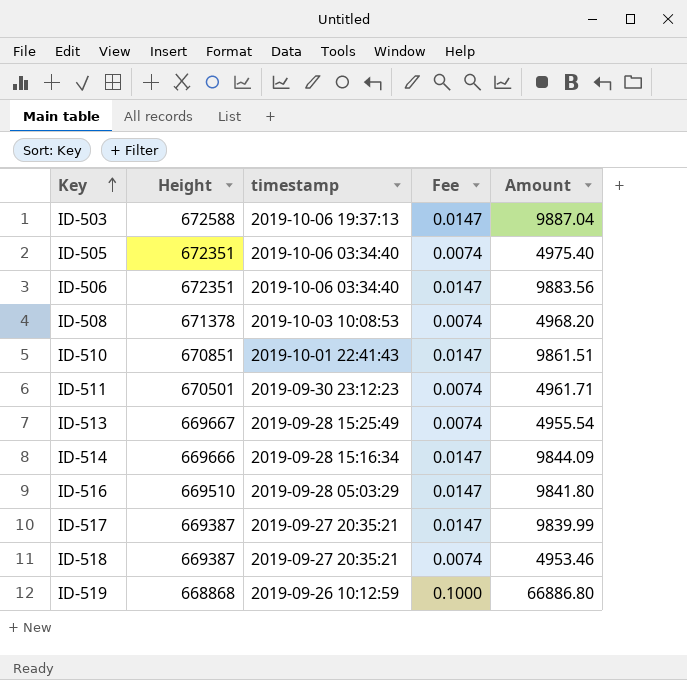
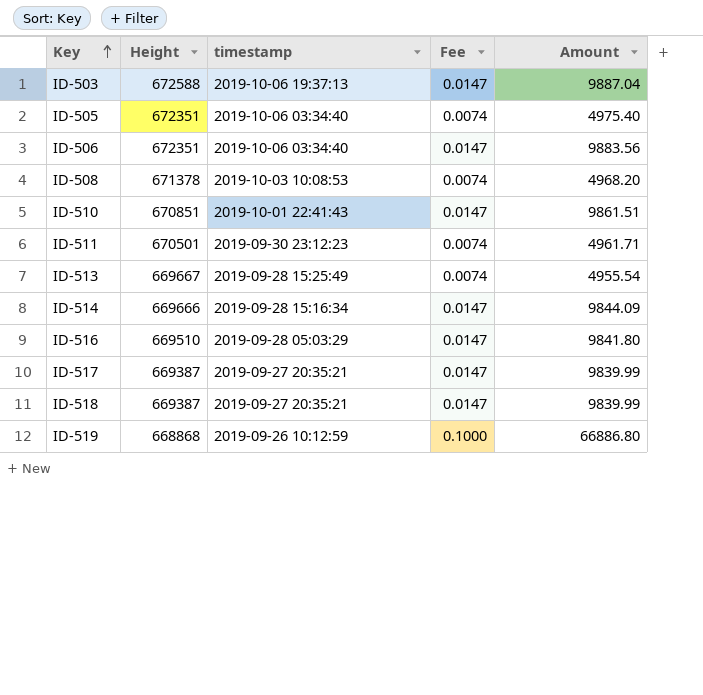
ID-518 | Fee: 0.0074 -> 0.0147
ID-518 | Amount: 4953.46 -> 9839.99

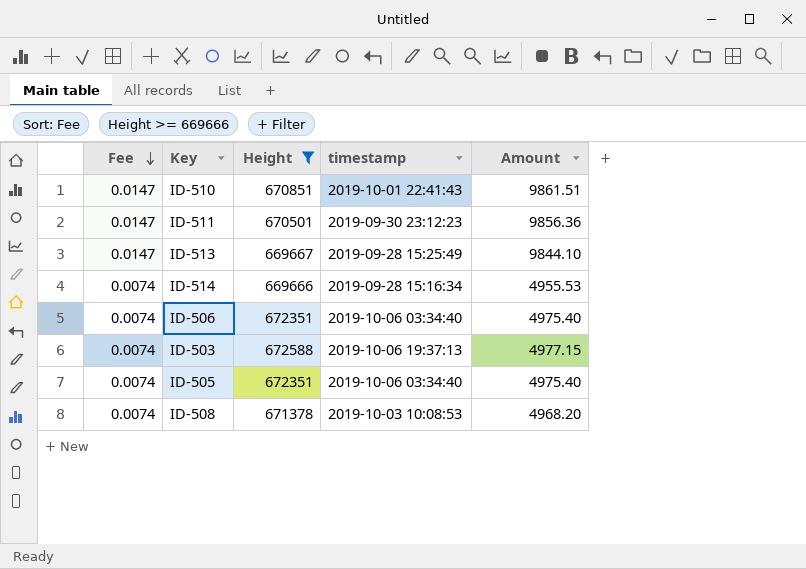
filter: none -> Height >= 669666
row order: Key ascending -> Fee descending
column Fee | position: 4 -> 1
ID-511 | Fee: 0.0074 -> 0.0147
ID-511 | Amount: 4961.71 -> 9856.36
ID-513 | Fee: 0.0074 -> 0.0147
ID-513 | Amount: 4955.54 -> 9844.10
ID-514 | Fee: 0.0147 -> 0.0074
ID-514 | Amount: 9844.09 -> 4955.53
ID-506 | Fee: 0.0147 -> 0.0074
ID-506 | Amount: 9883.56 -> 4975.40
ID-503 | Fee: 0.0147 -> 0.0074
ID-503 | Amount: 9887.04 -> 4977.15

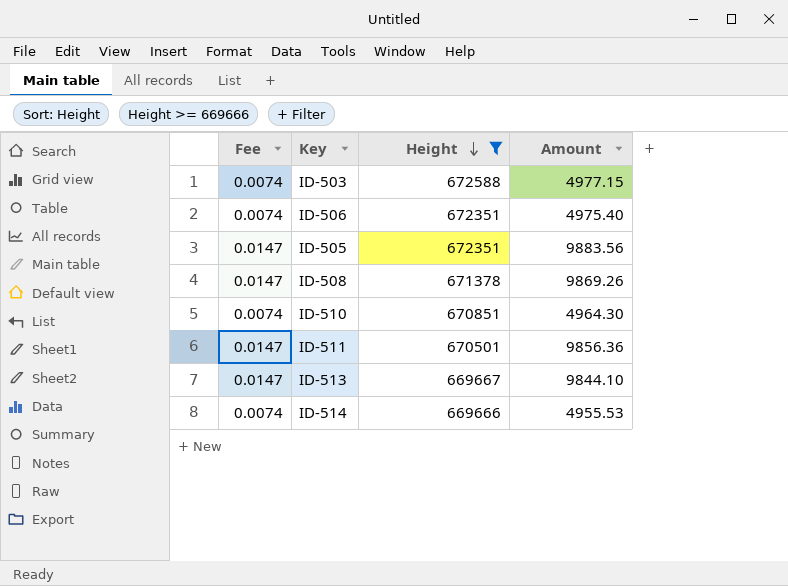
row order: Fee descending -> Height descending
column timestamp | position: 4 -> none
ID-505 | Fee: 0.0074 -> 0.0147
ID-505 | Amount: 4975.40 -> 9883.56
ID-508 | Fee: 0.0074 -> 0.0147
ID-508 | Amount: 4968.20 -> 9869.26
ID-510 | Fee: 0.0147 -> 0.0074
ID-510 | Amount: 9861.51 -> 4964.30

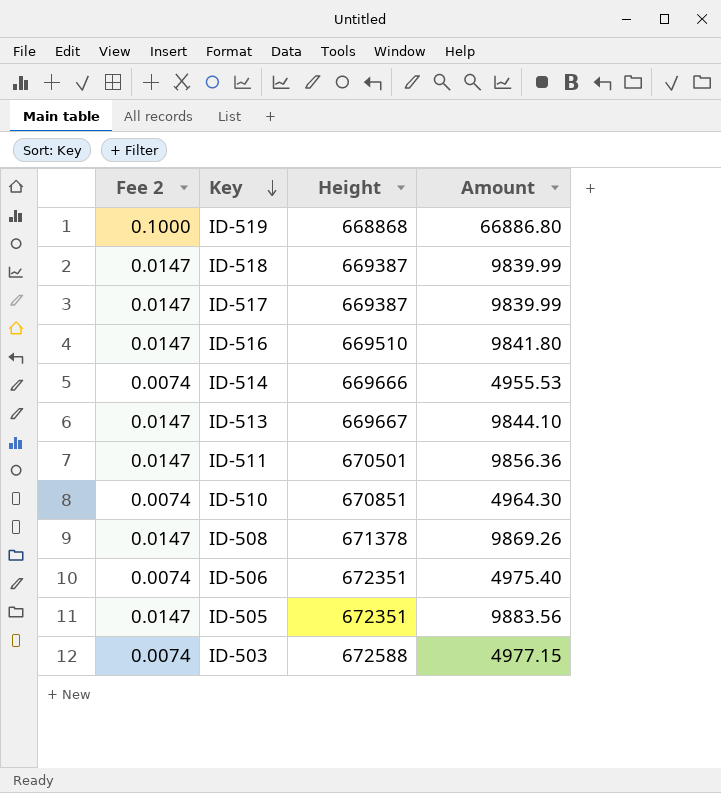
filter: Height >= 669666 -> none
row order: Height descending -> Key descending
column name: Fee -> Fee 2

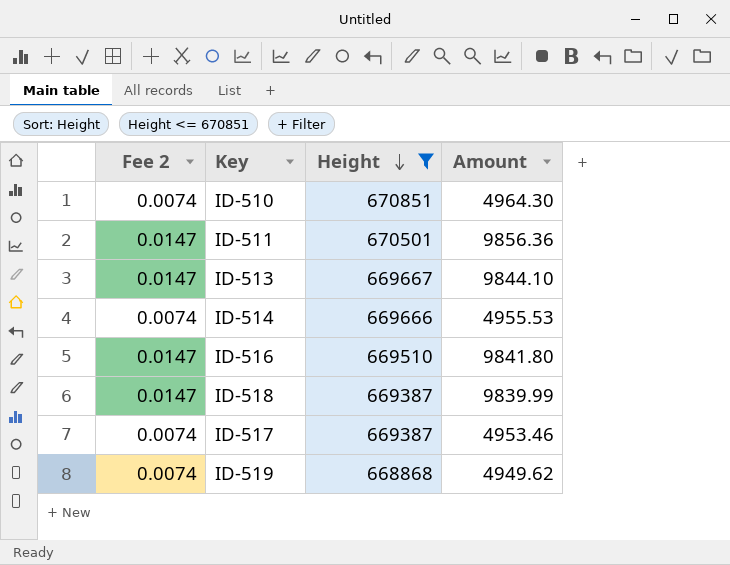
filter: none -> Height <= 670851
row order: Key descending -> Height descending
ID-517 | Fee 2: 0.0147 -> 0.0074
ID-517 | Amount: 9839.99 -> 4953.46
ID-519 | Fee 2: 0.1000 -> 0.0074
ID-519 | Amount: 66886.80 -> 4949.62

